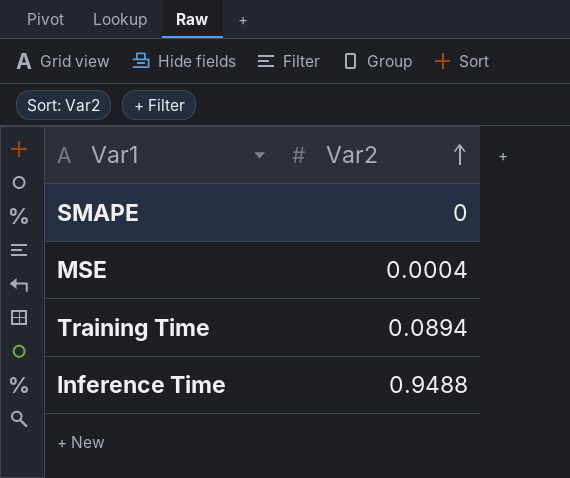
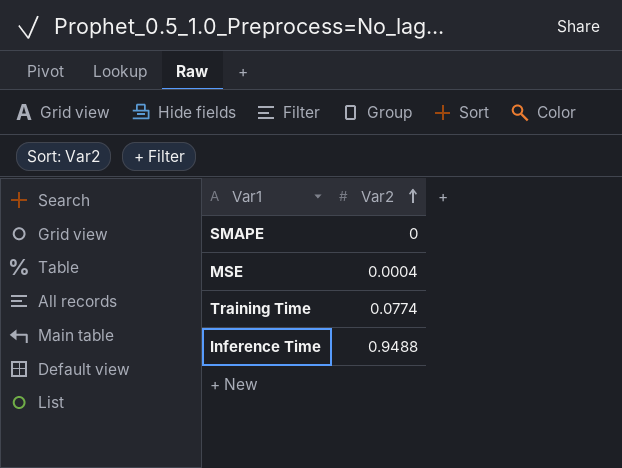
Training Time | Var2: 0.0894 -> 0.0774

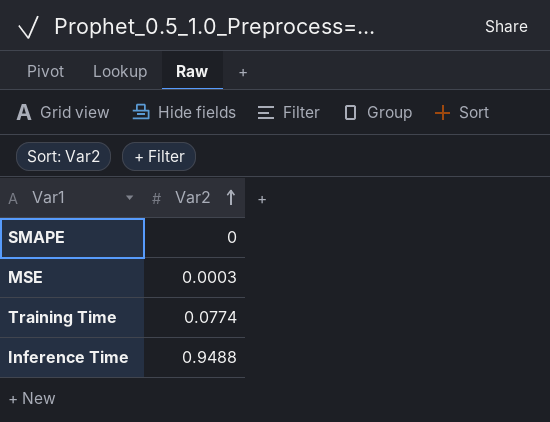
MSE | Var2: 0.0004 -> 0.0003

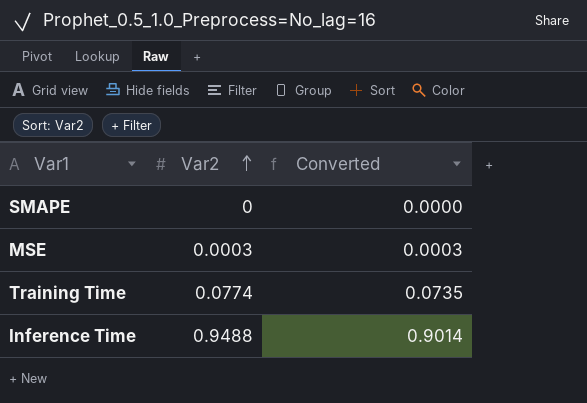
column Converted | formula: none -> [Var2] * 0.95

